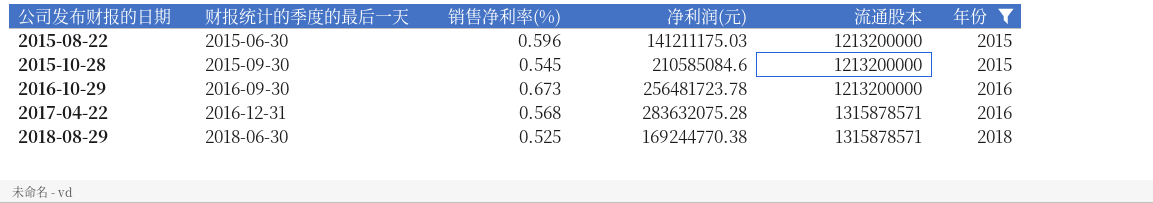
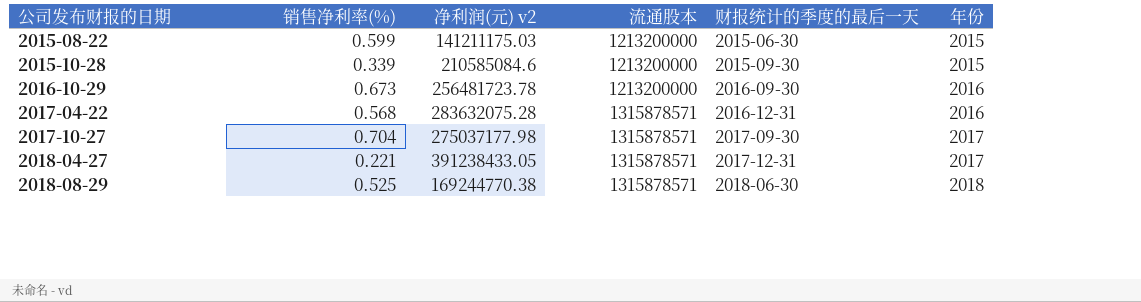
filter: 年份 != 2017 -> none
column name: 净利润(元) -> 净利润(元) v2
column 财报统计的季度的最后一天 | position: 2 -> 5
2015-08-22 | 销售净利率(%): 0.596 -> 0.599
2015-10-28 | 销售净利率(%): 0.545 -> 0.339

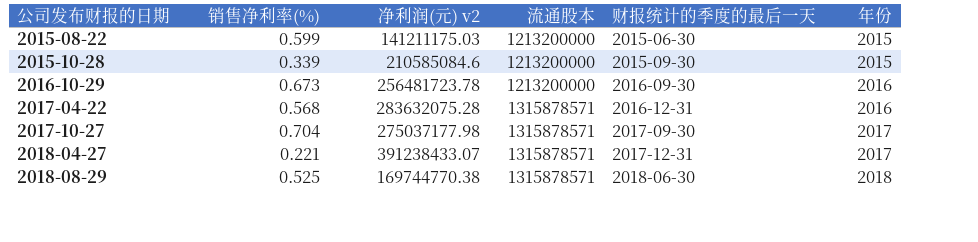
2018-04-27 | 净利润(元) v2: 391238433.05 -> 391238433.07
2018-08-29 | 净利润(元) v2: 169244770.38 -> 169744770.38

